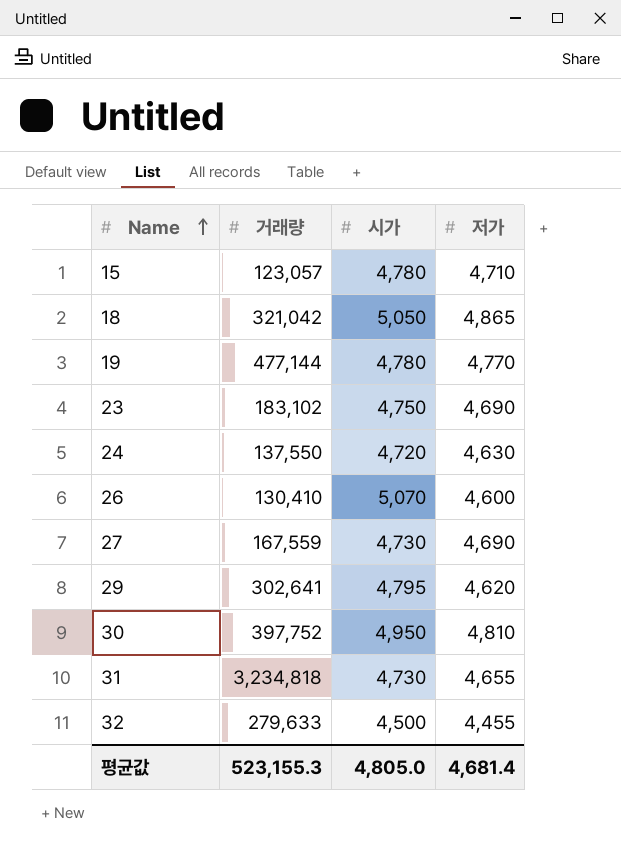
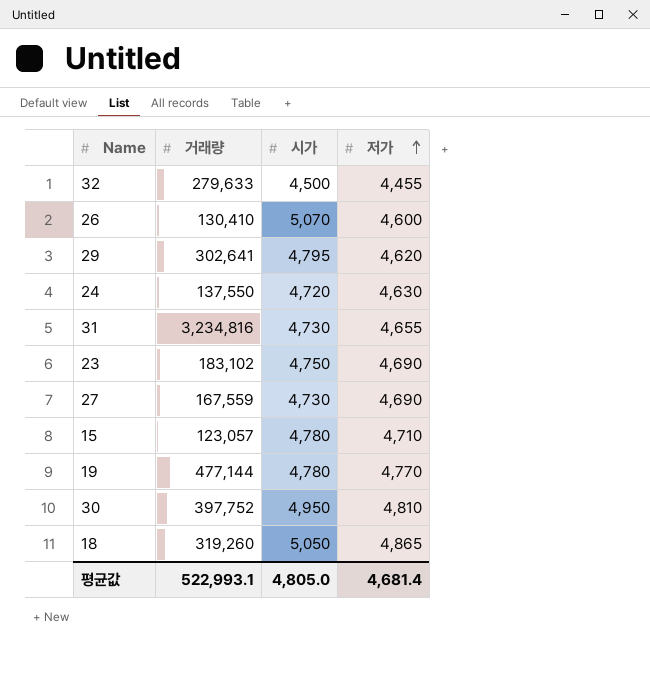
row order: Name ascending -> 저가 ascending
31 | 거래량: 3,234,818 -> 3,234,816
18 | 거래량: 321,042 -> 319,260
평균값 | 거래량: 523,155.3 -> 522,993.1

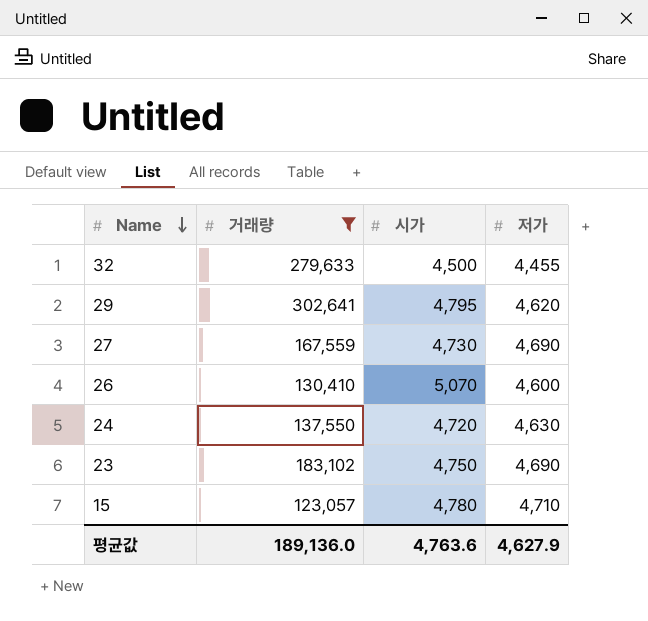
filter: none -> 거래량 <= 302,641
row order: 저가 ascending -> Name descending
평균값 | 거래량: 522,993.1 -> 189,136.0
평균값 | 시가: 4,805.0 -> 4,763.6
평균값 | 저가: 4,681.4 -> 4,627.9

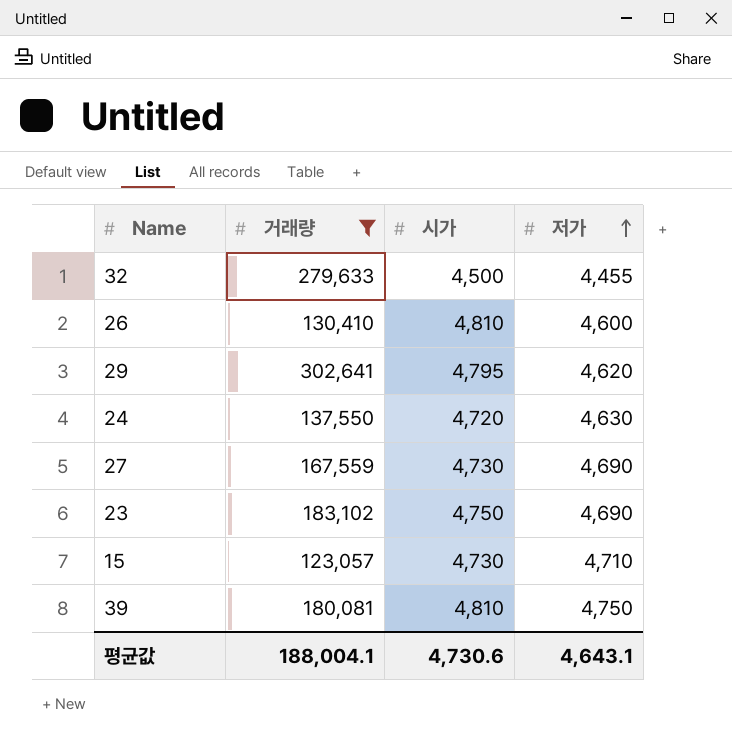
row order: Name descending -> 저가 ascending
26 | 시가: 5,070 -> 4,810
15 | 시가: 4,780 -> 4,730
row 39: none -> 180,081 | 4,810 | 4,750
평균값 | 거래량: 189,136.0 -> 188,004.1
평균값 | 시가: 4,763.6 -> 4,730.6
평균값 | 저가: 4,627.9 -> 4,643.1

